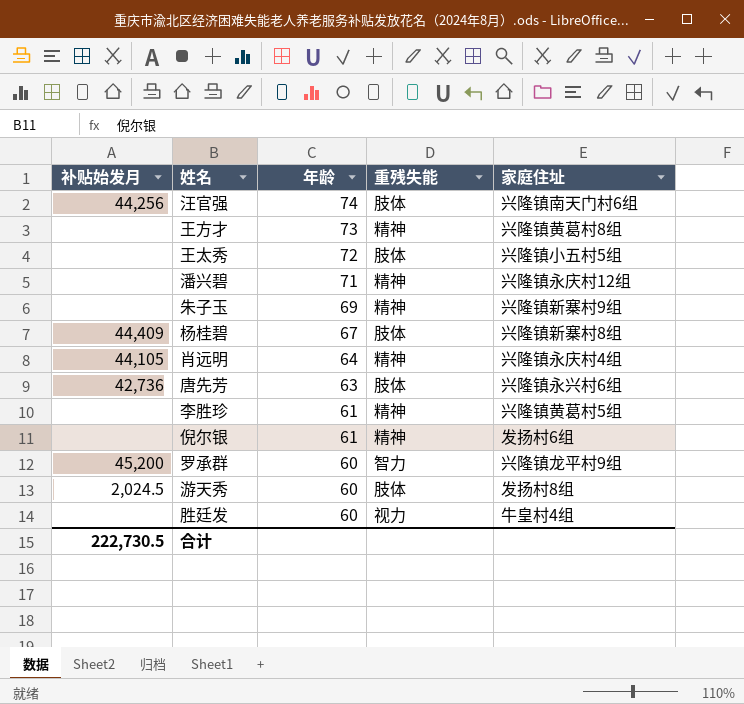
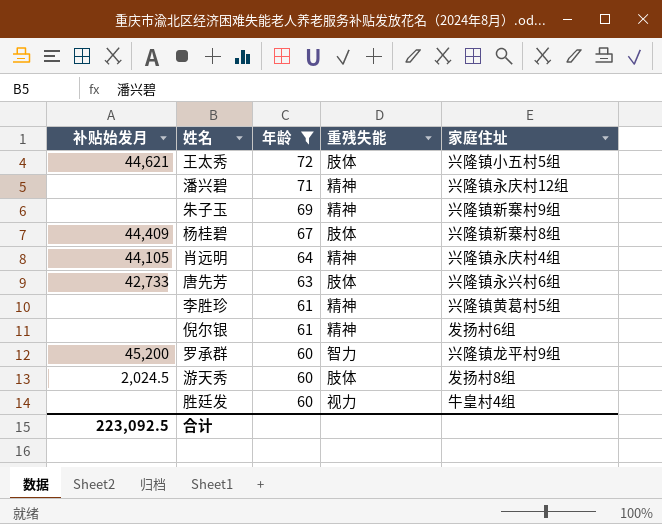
filter: none -> 年龄 <= 72
王太秀 | 补贴始发月: none -> 44,621
唐先芳 | 补贴始发月: 42,736 -> 42,733
合计 | 补贴始发月: 222,730.5 -> 223,092.5

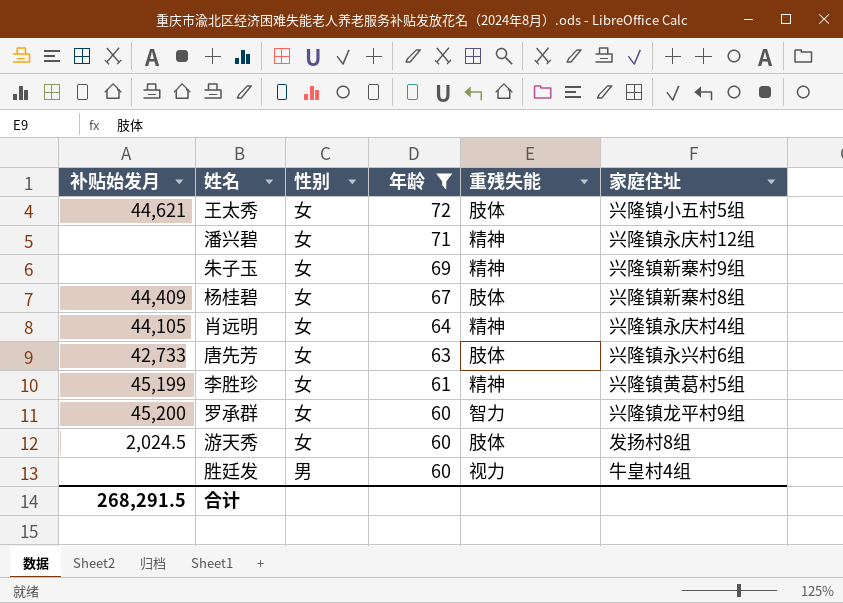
column 性别 | position: none -> 3
row 倪尔银: none | 61 | 精神 | 发扬村6组 -> none
李胜珍 | 补贴始发月: none -> 45,199
合计 | 补贴始发月: 223,092.5 -> 268,291.5

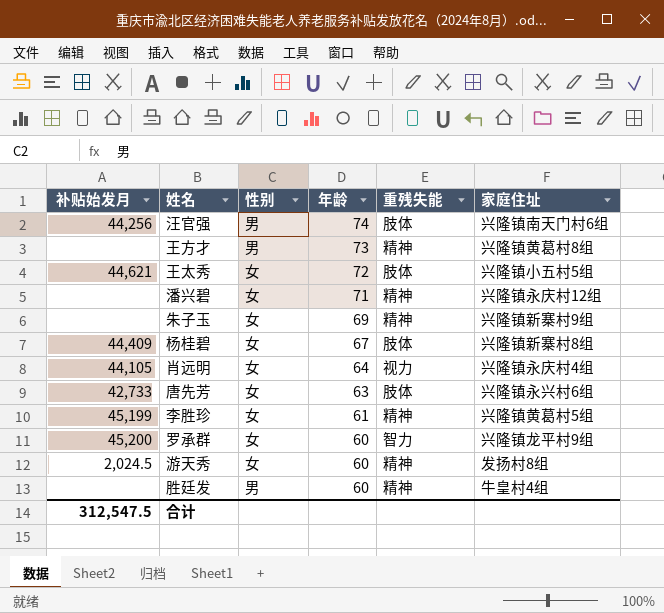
filter: 年龄 <= 72 -> none
肖远明 | 重残失能: 精神 -> 视力
游天秀 | 重残失能: 肢体 -> 精神
胜廷发 | 重残失能: 视力 -> 精神
合计 | 补贴始发月: 268,291.5 -> 312,547.5

